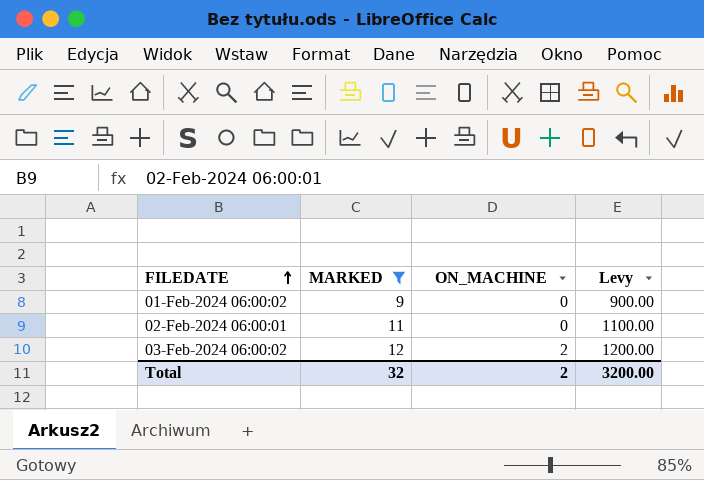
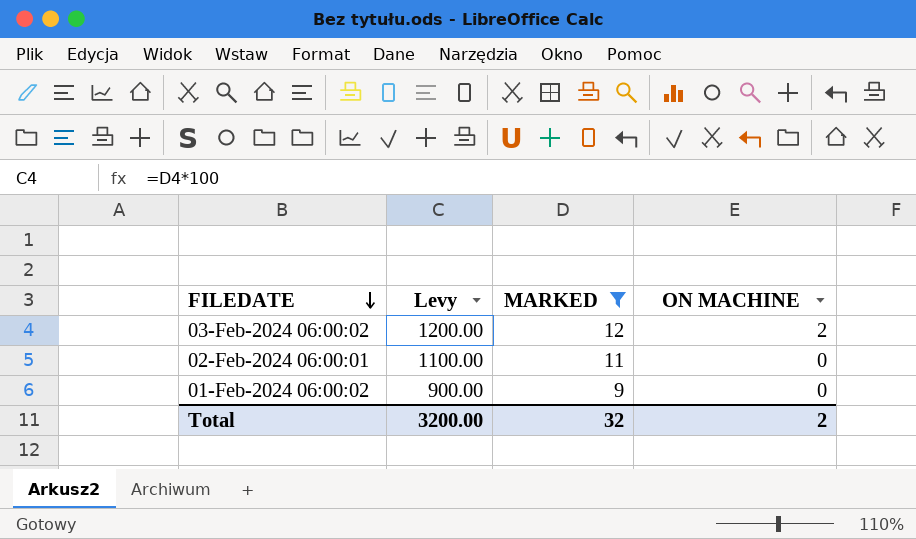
row order: FILEDATE ascending -> FILEDATE descending
column Levy | position: 4 -> 2
column name: ON_MACHINE -> ON MACHINE

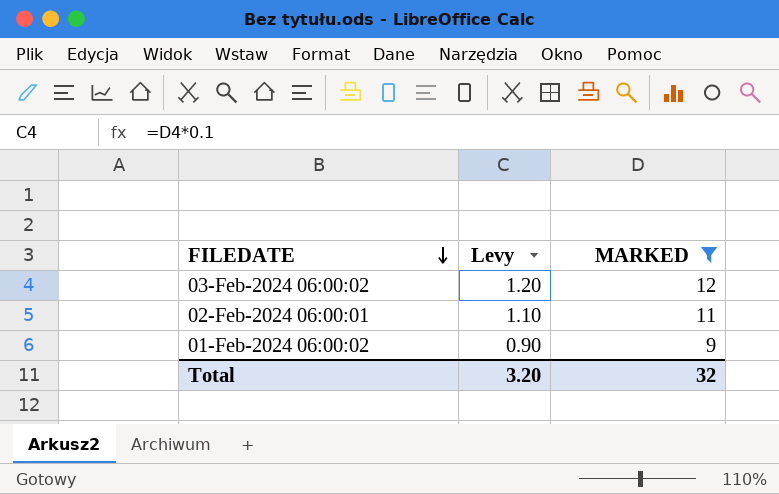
column ON MACHINE | position: 4 -> none
column Levy | formula: [MARKED] * 100 -> [MARKED] * 0.1
Total | Levy: 3200.00 -> 3.20

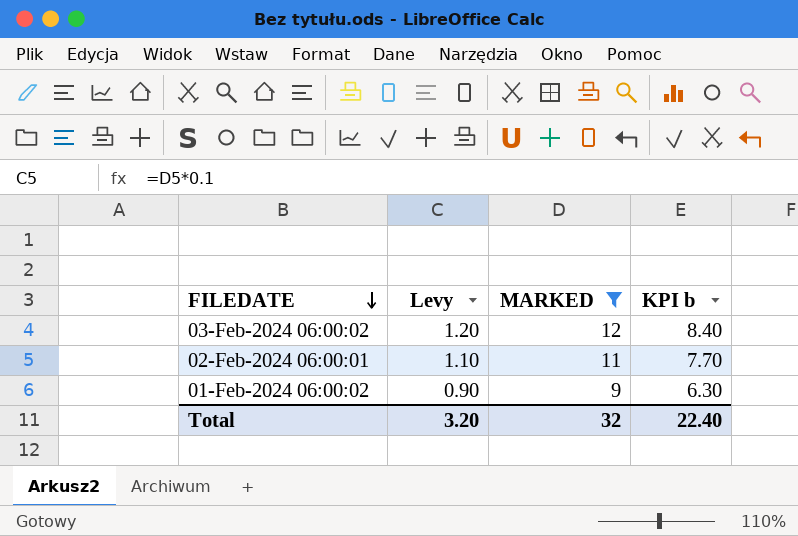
column KPI b | formula: none -> [MARKED] * 0.7

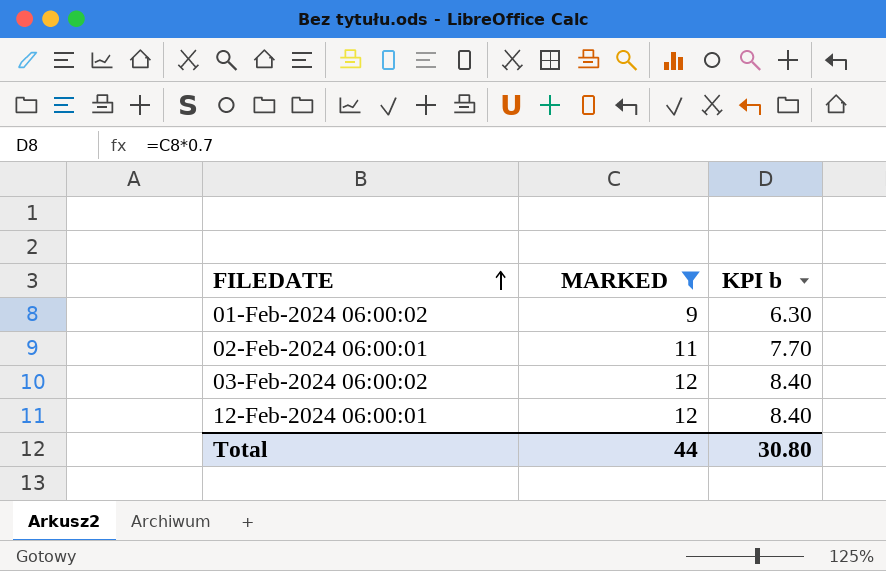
row order: FILEDATE descending -> FILEDATE ascending
column Levy | formula: [MARKED] * 0.1 -> none
row 12-Feb-2024 06:00:01: none -> 12 | 8.40
Total | MARKED: 32 -> 44
Total | KPI b: 22.40 -> 30.80

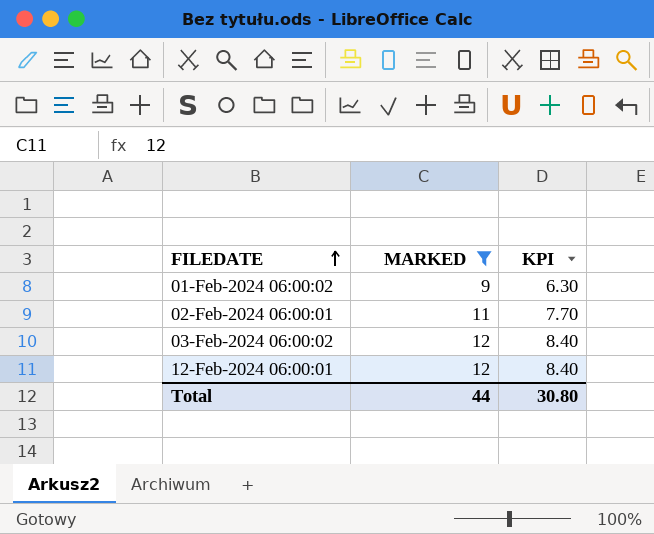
column name: KPI b -> KPI

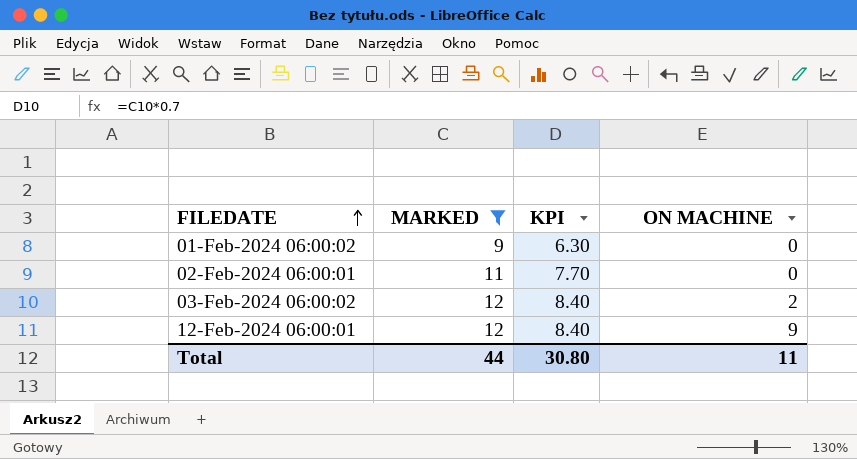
column ON MACHINE | position: none -> 4

